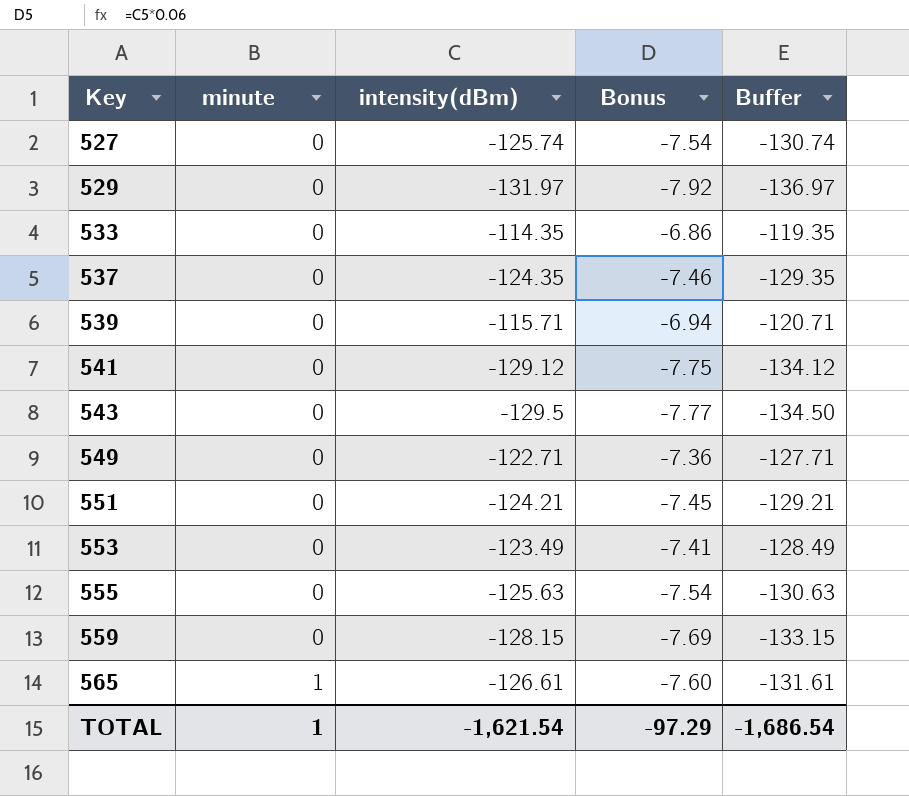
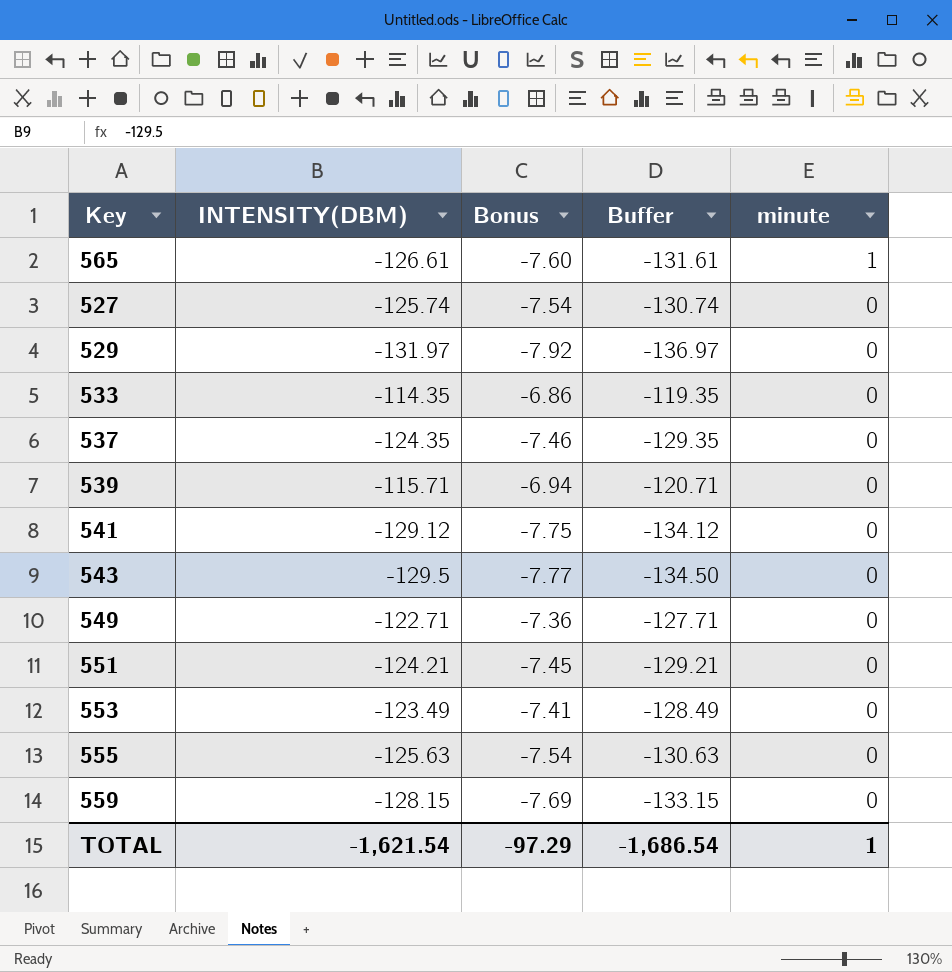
row order: Key ascending -> minute descending
column name: intensity(dBm) -> INTENSITY(DBM)
column minute | position: 2 -> 5

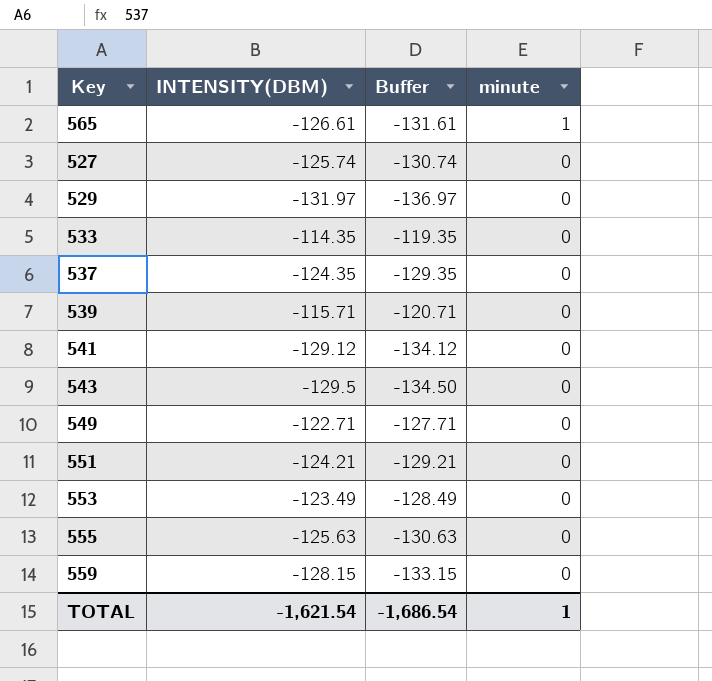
column Bonus | formula: [INTENSITY(DBM)] * 0.06 -> none

